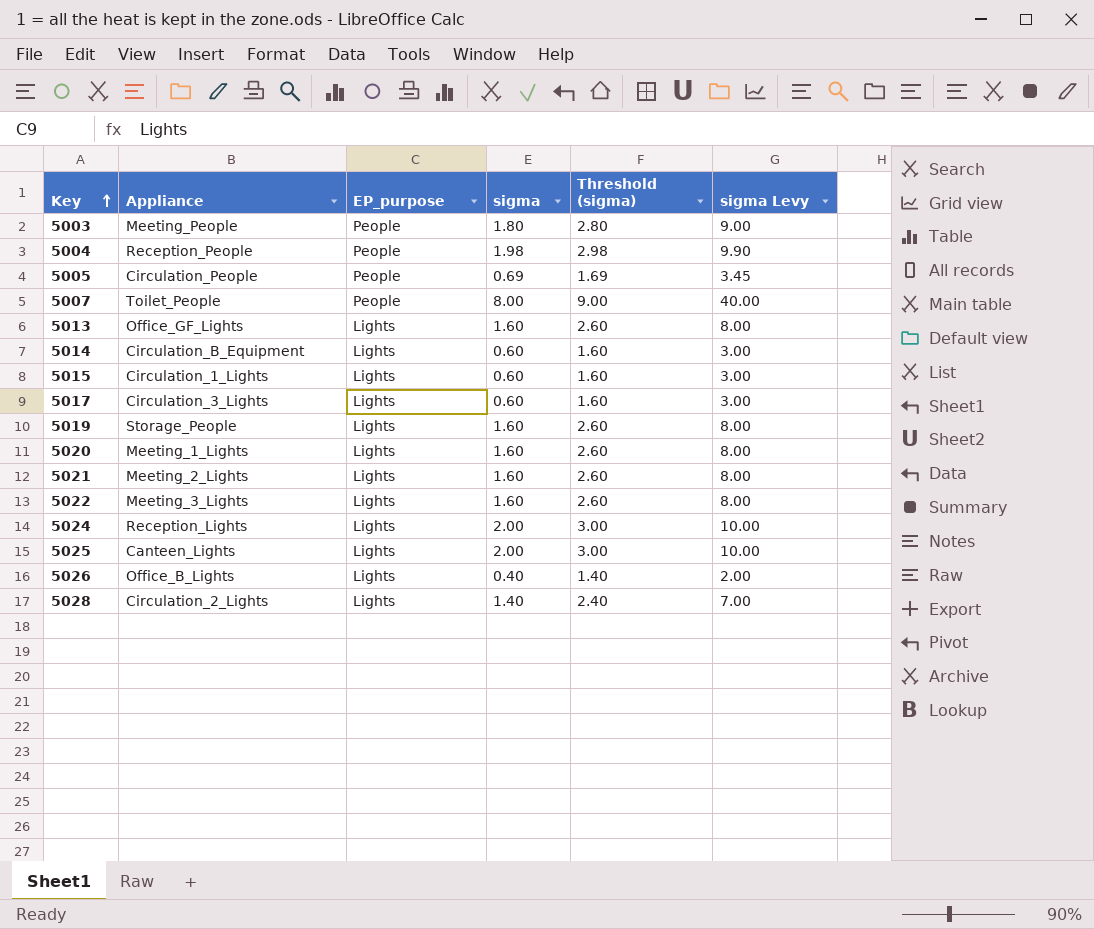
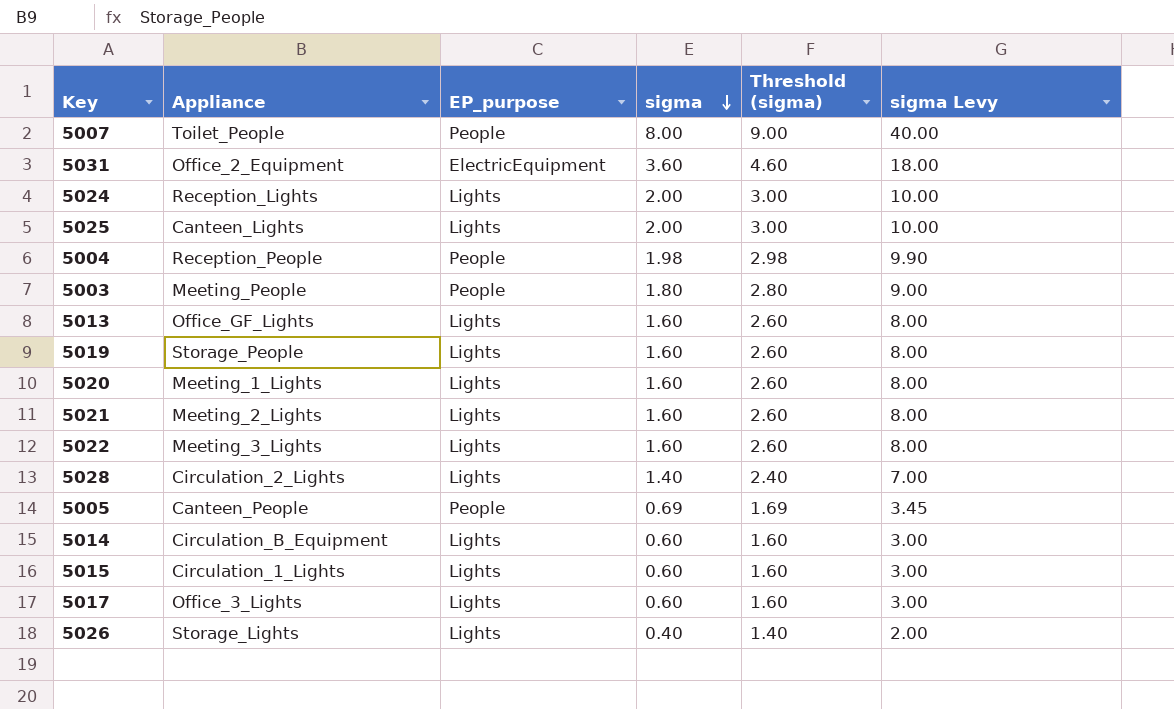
row order: Key ascending -> sigma descending
row 5031: none -> Office_2_Equipment | ElectricEquipment | 3.60 | 4.60 | 18.00
5005 | Appliance: Circulation_People -> Canteen_People
5017 | Appliance: Circulation_3_Lights -> Office_3_Lights
5026 | Appliance: Office_B_Lights -> Storage_Lights

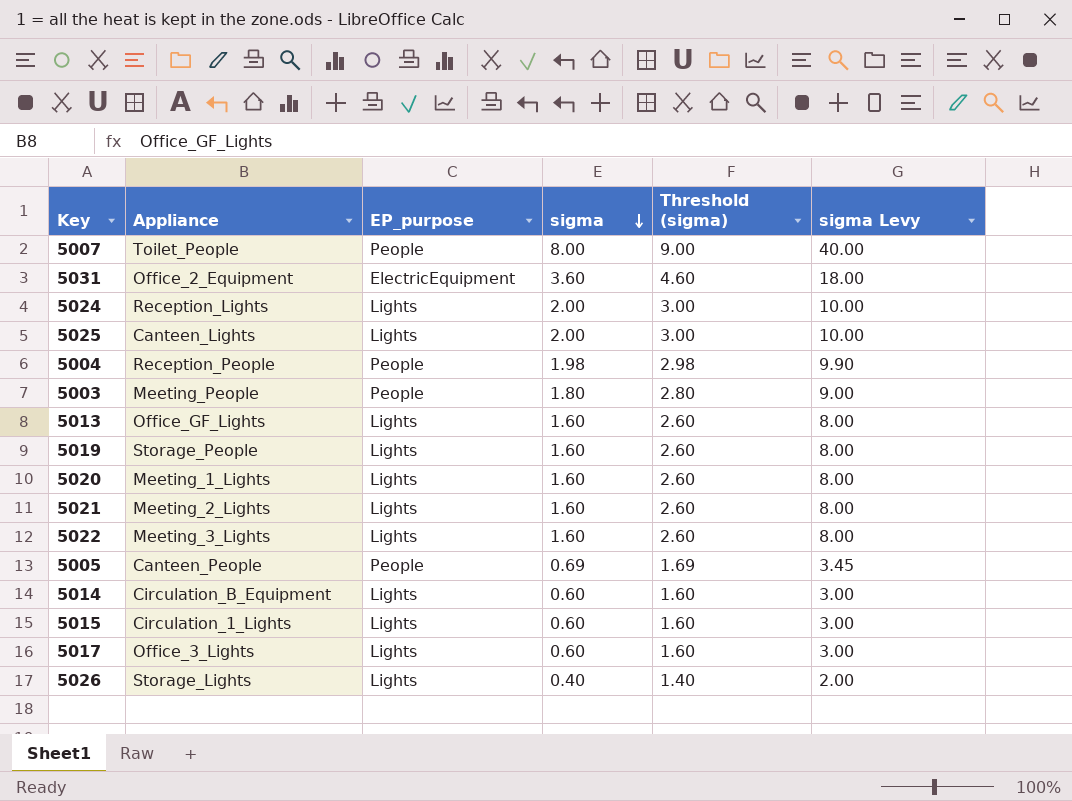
row 5028: Circulation_2_Lights | Lights | 1.40 | 2.40 | 7.00 -> none

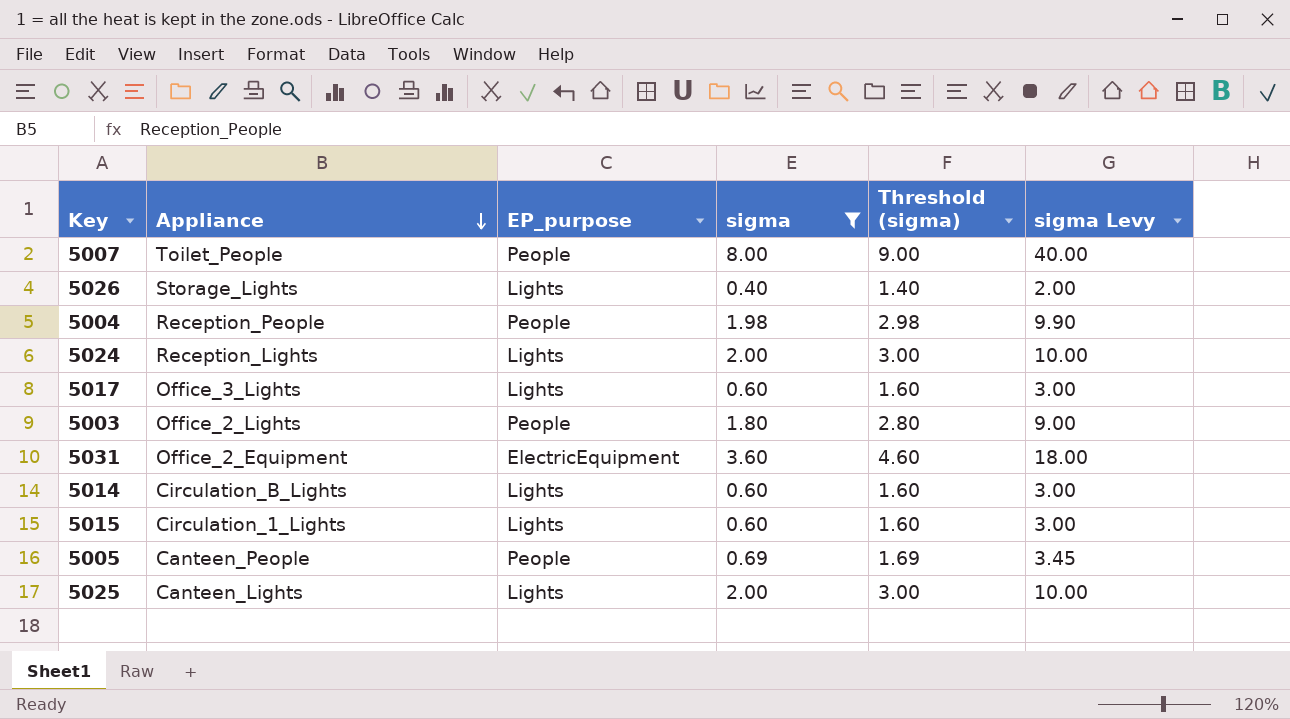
filter: none -> sigma != 1.60
row order: sigma descending -> Appliance descending
5003 | Appliance: Meeting_People -> Office_2_Lights
5014 | Appliance: Circulation_B_Equipment -> Circulation_B_Lights

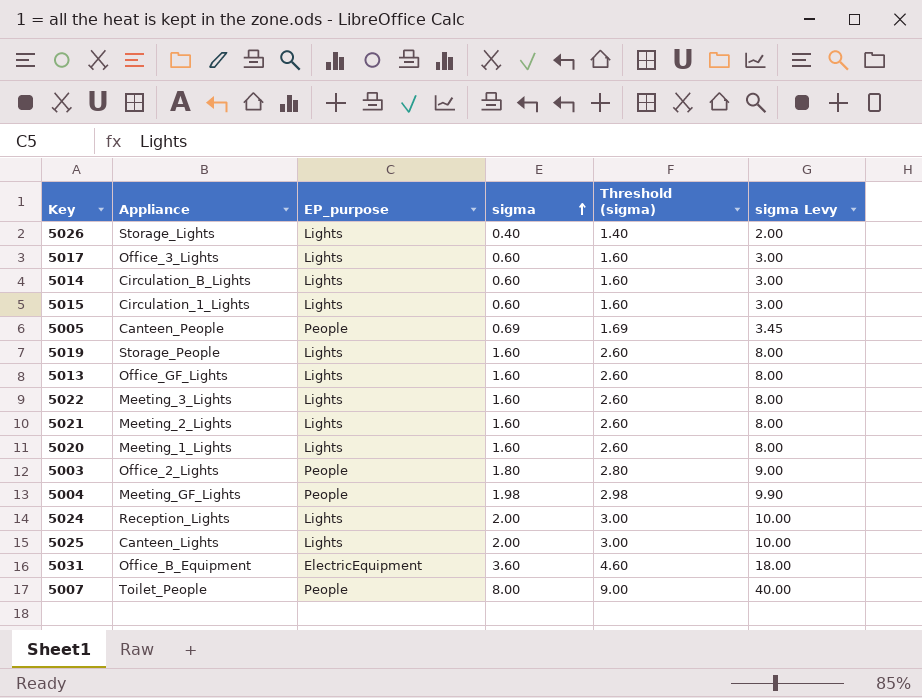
filter: sigma != 1.60 -> none
row order: Appliance descending -> sigma ascending
5004 | Appliance: Reception_People -> Meeting_GF_Lights
5031 | Appliance: Office_2_Equipment -> Office_B_Equipment

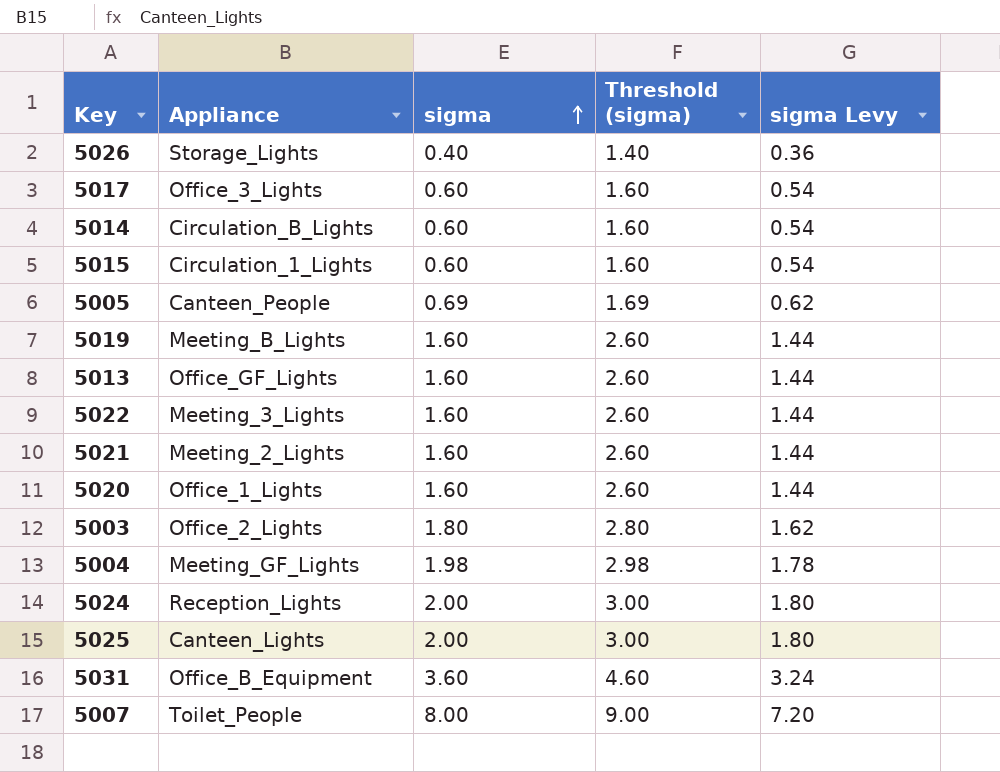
column EP_purpose | position: 3 -> none
column sigma Levy | formula: [sigma] * 5 -> [sigma] * 0.9
5019 | Appliance: Storage_People -> Meeting_B_Lights
5020 | Appliance: Meeting_1_Lights -> Office_1_Lights

